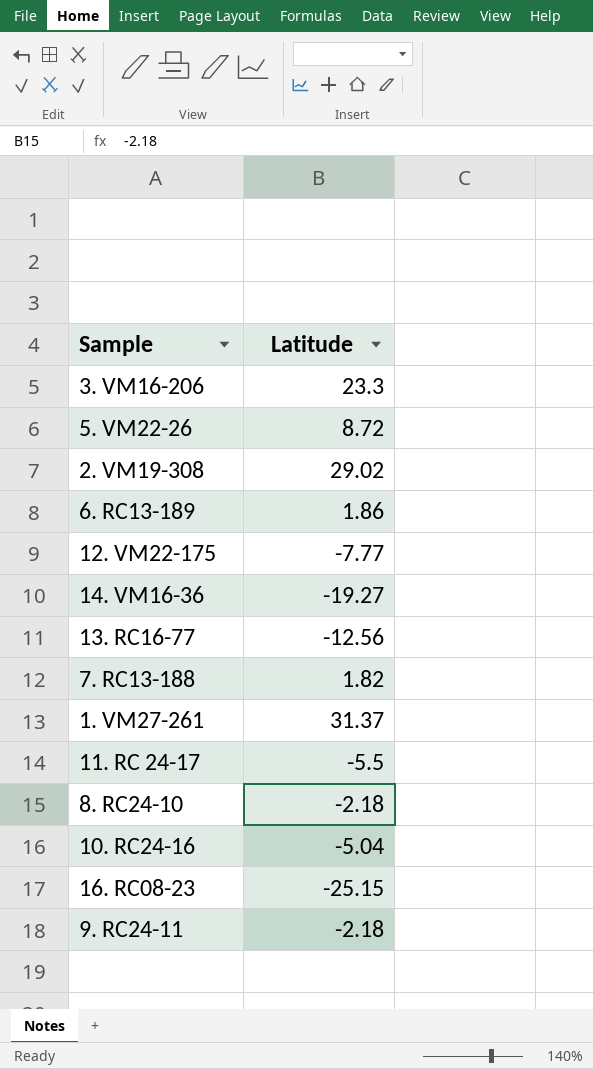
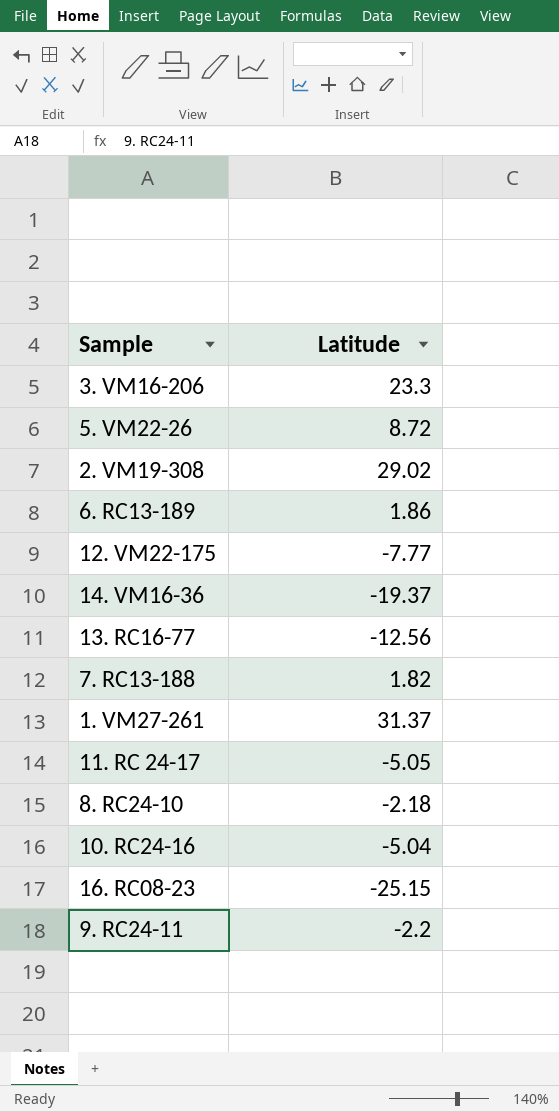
14. VM16-36 | Latitude: -19.27 -> -19.37
11. RC 24-17 | Latitude: -5.5 -> -5.05
9. RC24-11 | Latitude: -2.18 -> -2.2

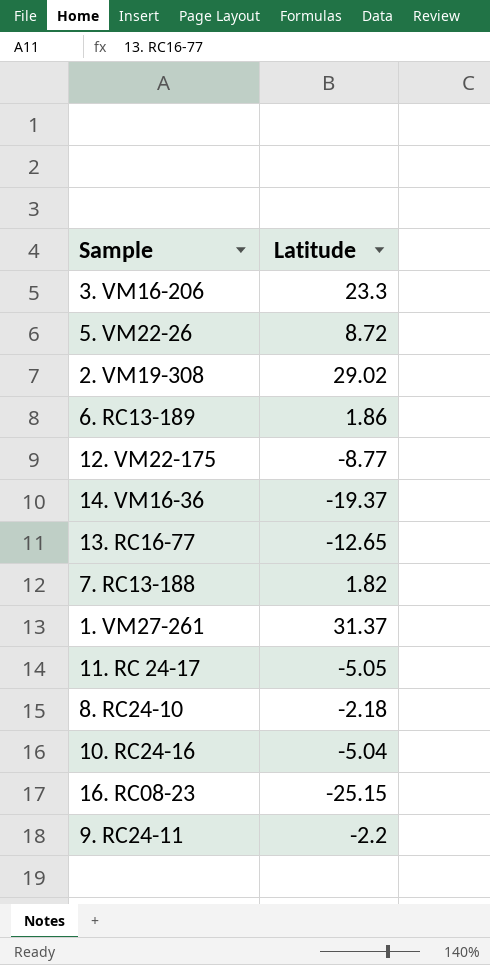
12. VM22-175 | Latitude: -7.77 -> -8.77
13. RC16-77 | Latitude: -12.56 -> -12.65

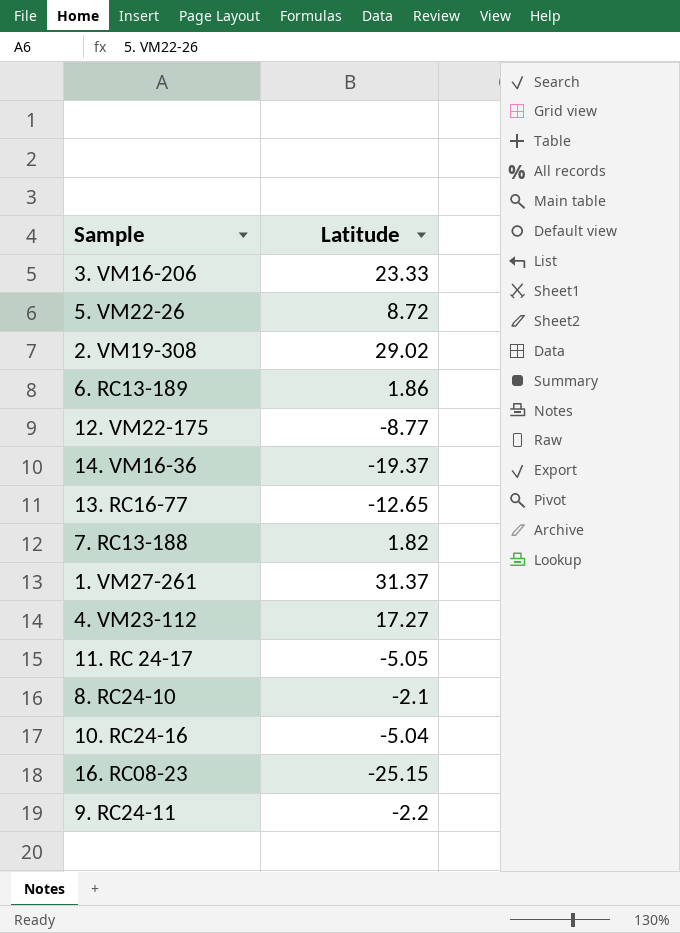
3. VM16-206 | Latitude: 23.3 -> 23.33
row 4. VM23-112: none -> 17.27
8. RC24-10 | Latitude: -2.18 -> -2.1

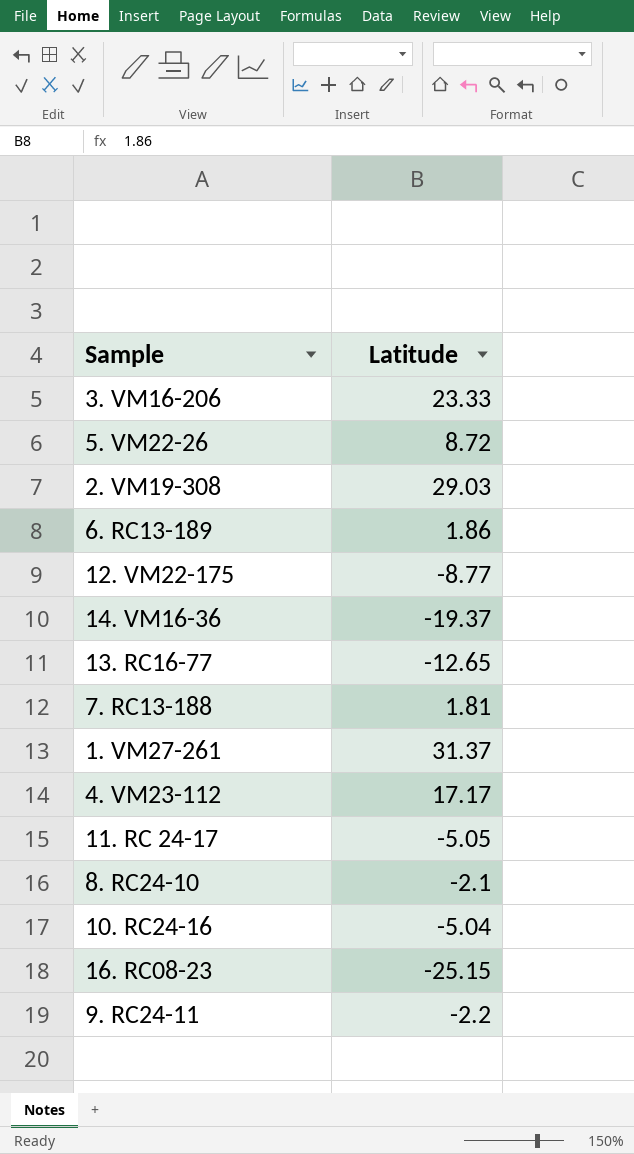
2. VM19-308 | Latitude: 29.02 -> 29.03
7. RC13-188 | Latitude: 1.82 -> 1.81
4. VM23-112 | Latitude: 17.27 -> 17.17

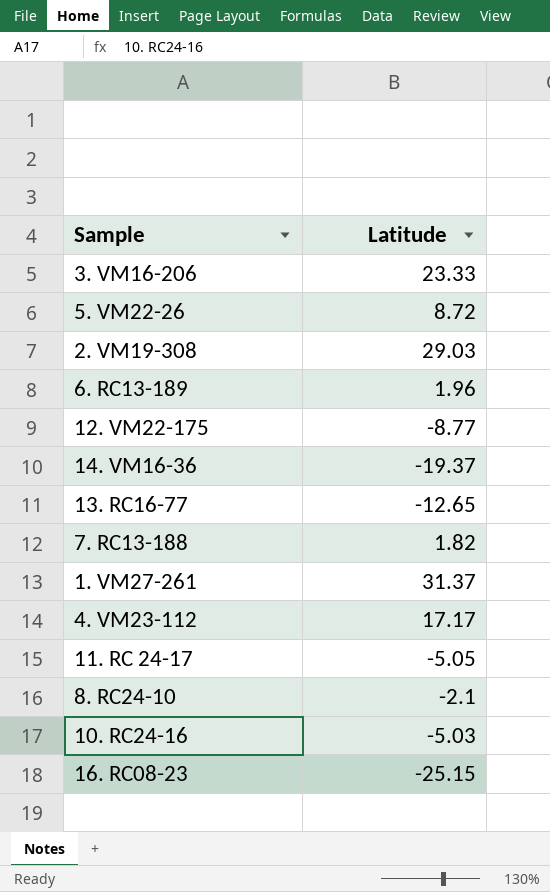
row 9. RC24-11: -2.2 -> none
6. RC13-189 | Latitude: 1.86 -> 1.96
7. RC13-188 | Latitude: 1.81 -> 1.82
10. RC24-16 | Latitude: -5.04 -> -5.03

